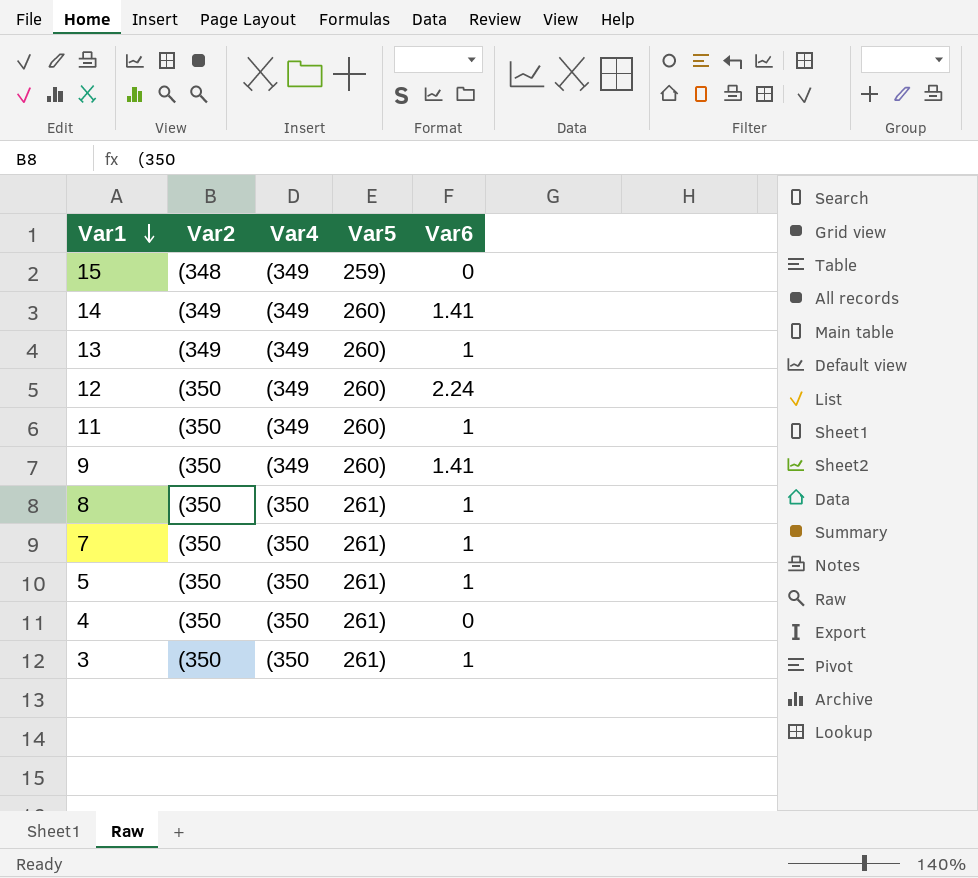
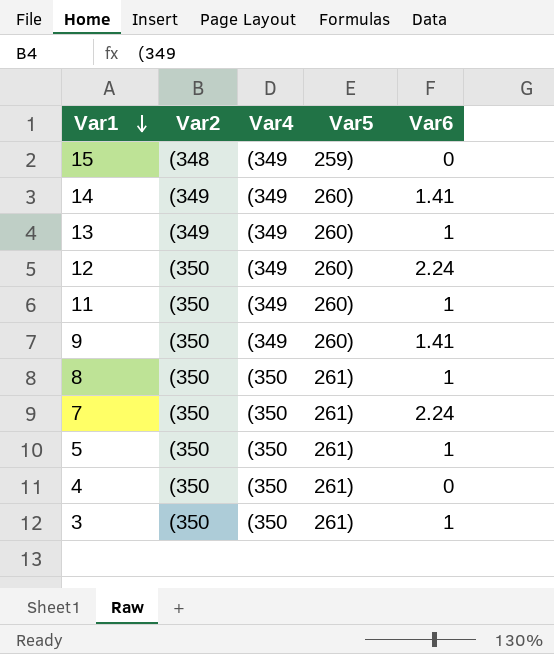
7 | Var6: 1 -> 2.24

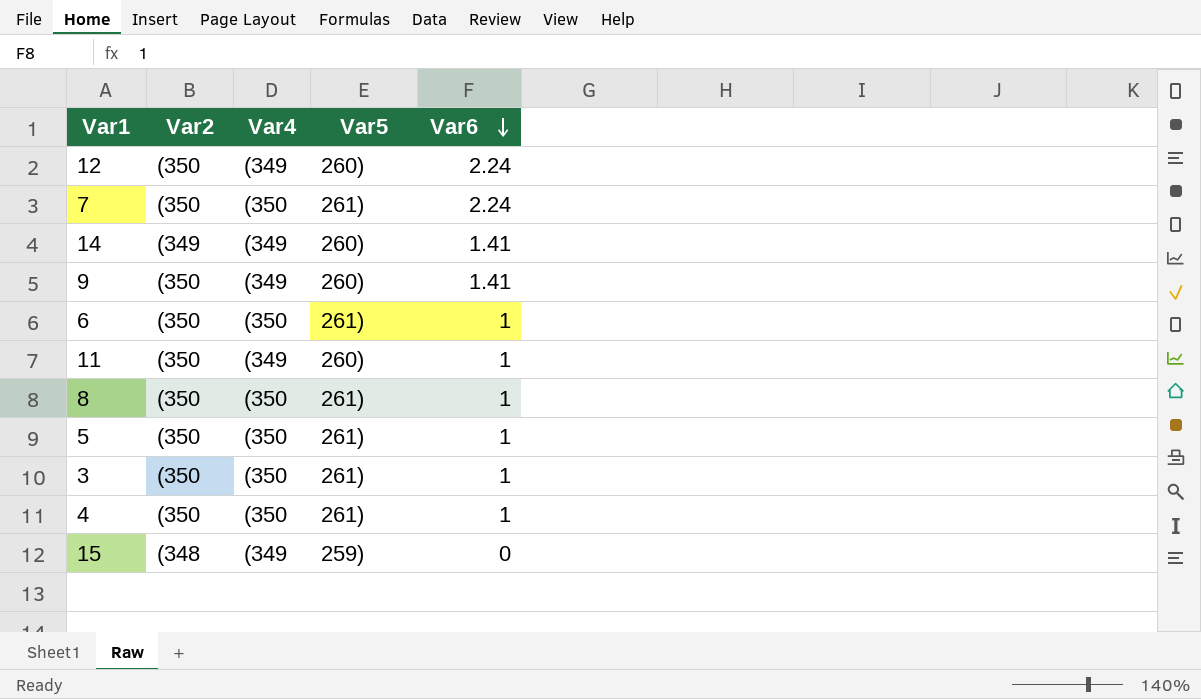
row order: Var1 descending -> Var6 descending
row 13: (349 | (349 | 260) | 1 -> none
row 6: none -> (350 | (350 | 261) | 1
4 | Var6: 0 -> 1

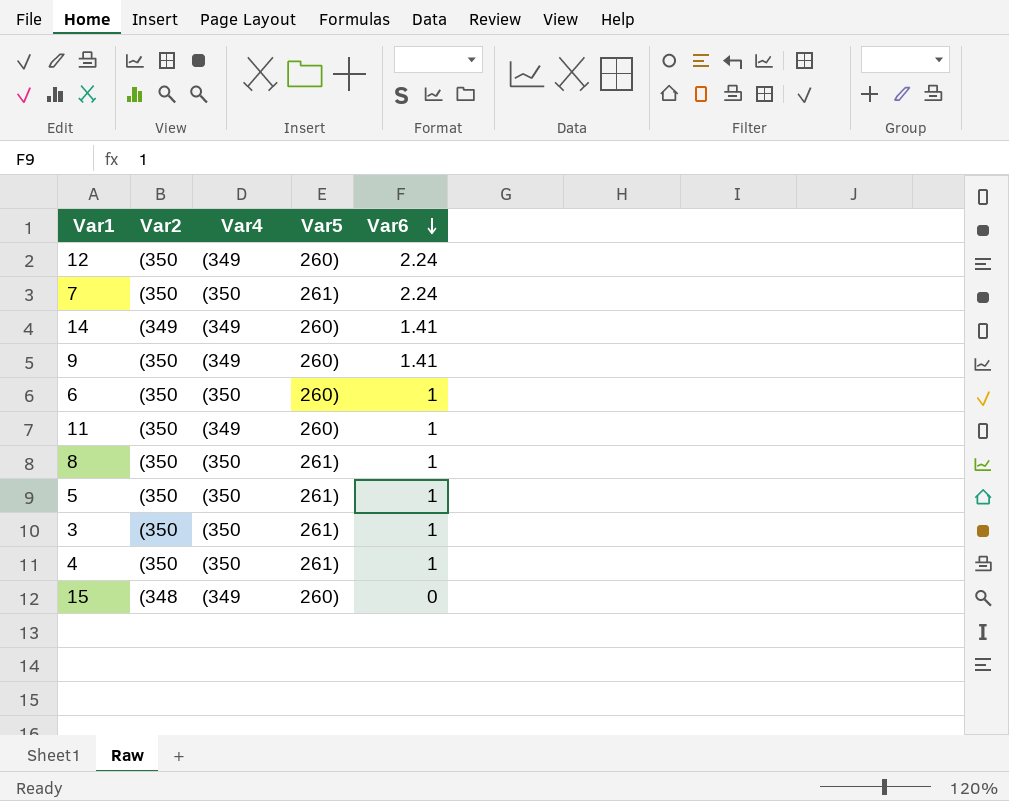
6 | Var5: 261) -> 260)
15 | Var5: 259) -> 260)

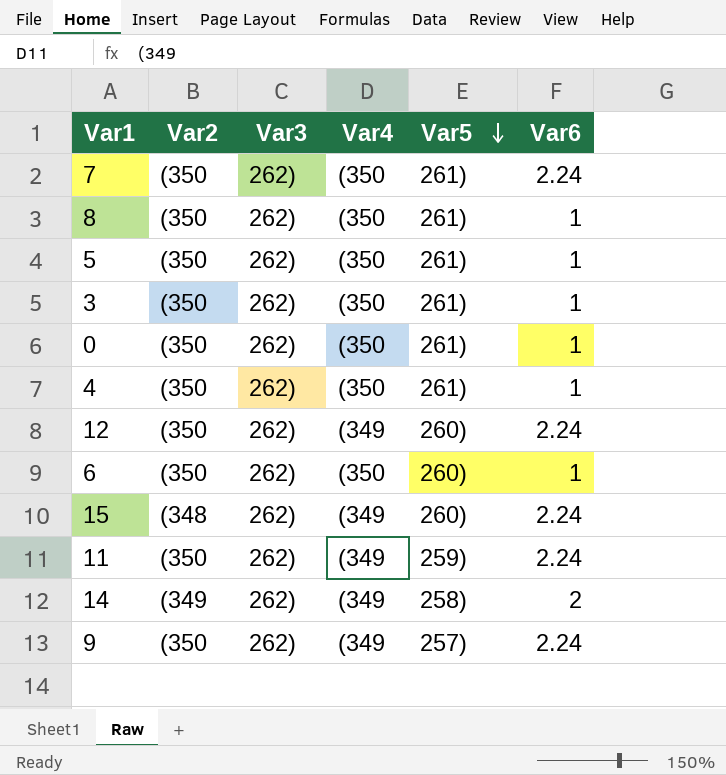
row order: Var6 descending -> Var5 descending
column Var3 | position: none -> 3
row 0: none -> (350 | 262) | (350 | 261) | 1
15 | Var6: 0 -> 2.24
11 | Var5: 260) -> 259)
11 | Var6: 1 -> 2.24
14 | Var5: 260) -> 258)
14 | Var6: 1.41 -> 2
9 | Var5: 260) -> 257)
9 | Var6: 1.41 -> 2.24

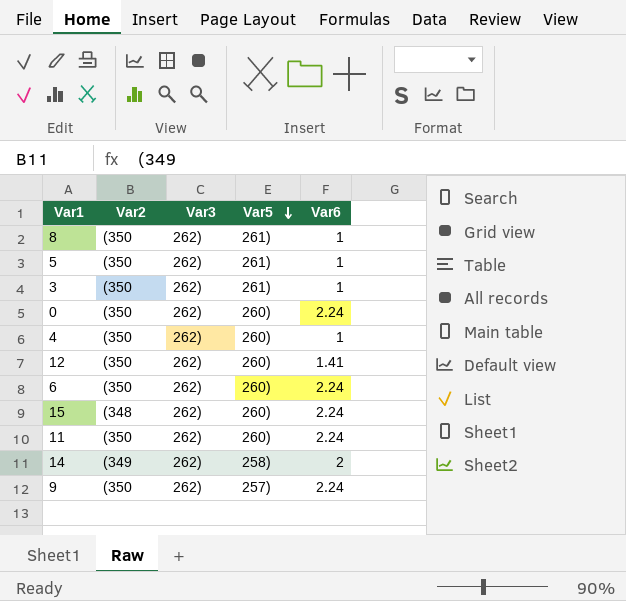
column Var4 | position: 4 -> none
row 7: (350 | 262) | (350 | 261) | 2.24 -> none
0 | Var5: 261) -> 260)
0 | Var6: 1 -> 2.24
4 | Var5: 261) -> 260)
12 | Var6: 2.24 -> 1.41
6 | Var6: 1 -> 2.24
11 | Var5: 259) -> 260)

